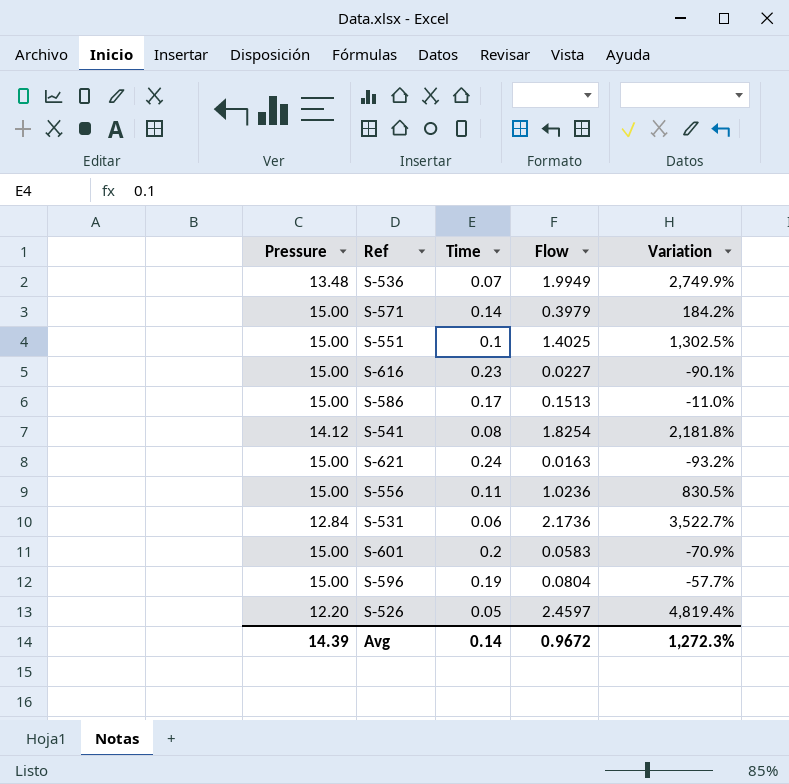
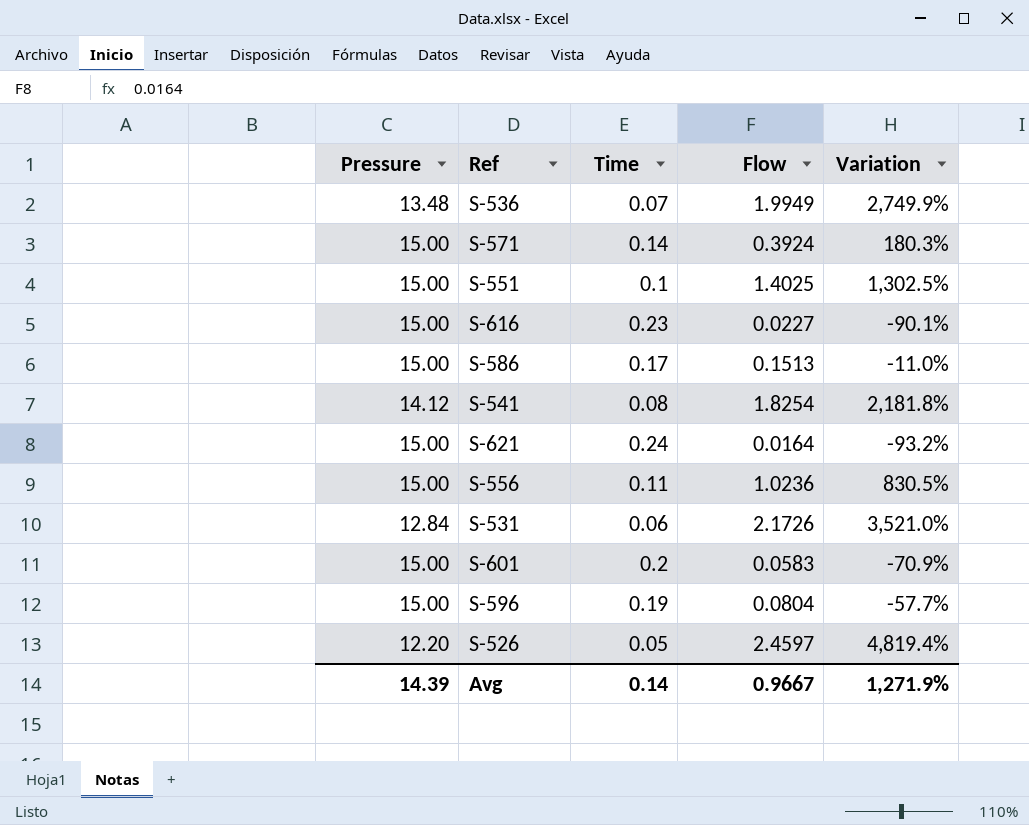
S-571 | Flow: 0.3979 -> 0.3924
S-571 | Variation: 184.2% -> 180.3%
S-621 | Flow: 0.0163 -> 0.0164
S-531 | Flow: 2.1736 -> 2.1726
S-531 | Variation: 3,522.7% -> 3,521.0%
Avg | Flow: 0.9672 -> 0.9667
Avg | Variation: 1,272.3% -> 1,271.9%

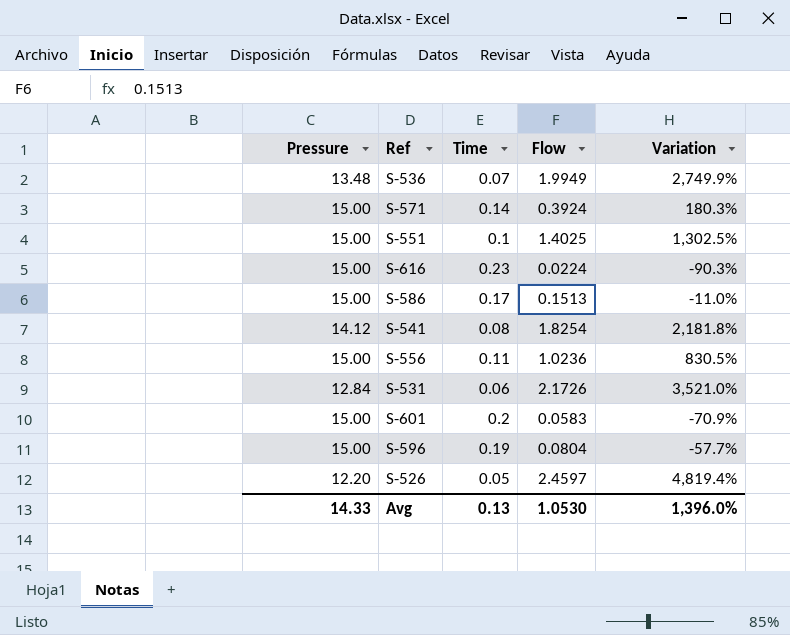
row S-621: 15.00 | 0.24 | 0.0164 | -93.2% -> none
S-616 | Flow: 0.0227 -> 0.0224
S-616 | Variation: -90.1% -> -90.3%
Avg | Pressure: 14.39 -> 14.33
Avg | Time: 0.14 -> 0.13
Avg | Flow: 0.9667 -> 1.0530
Avg | Variation: 1,271.9% -> 1,396.0%

